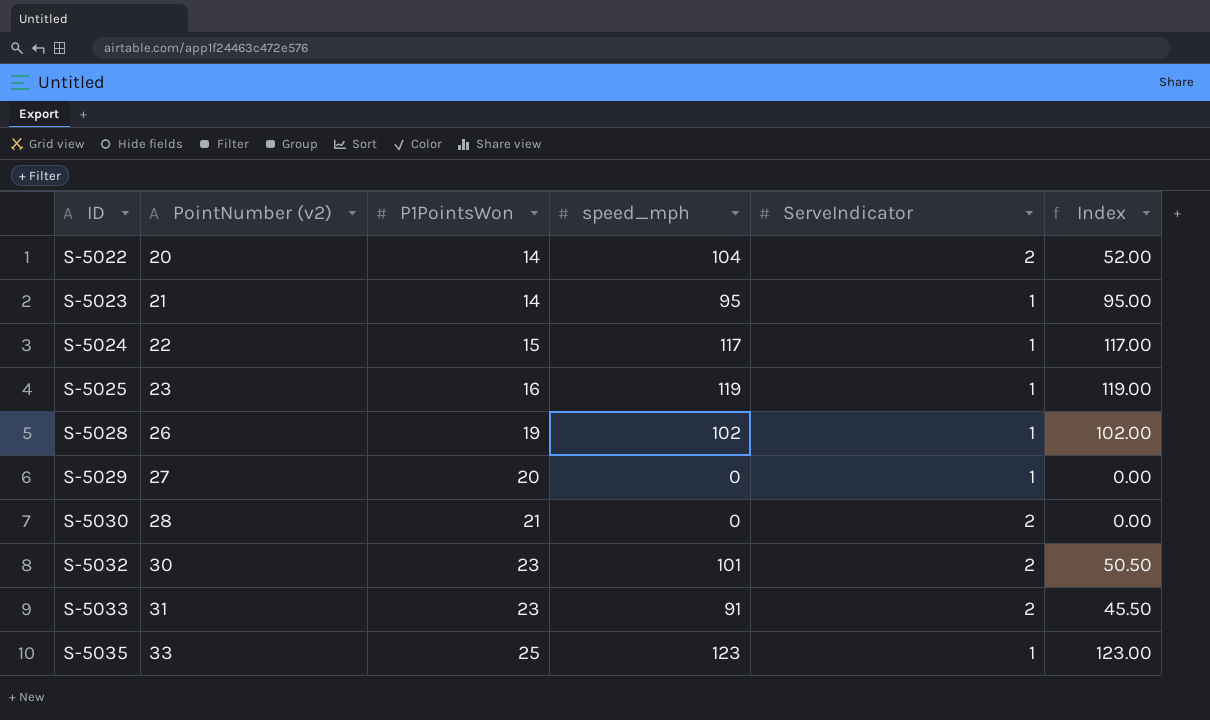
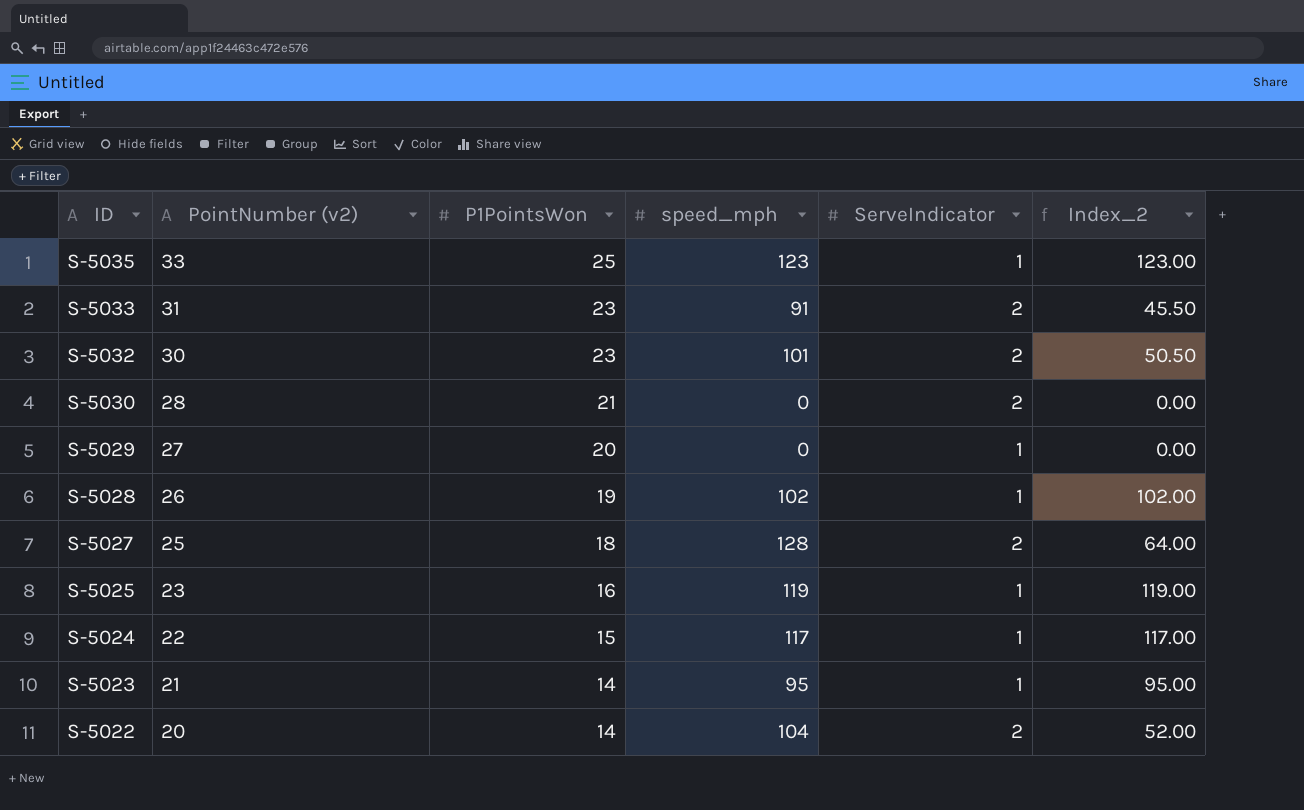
row order: ID ascending -> ID descending
column name: Index -> Index_2
row S-5027: none -> 25 | 18 | 128 | 2 | 64.00

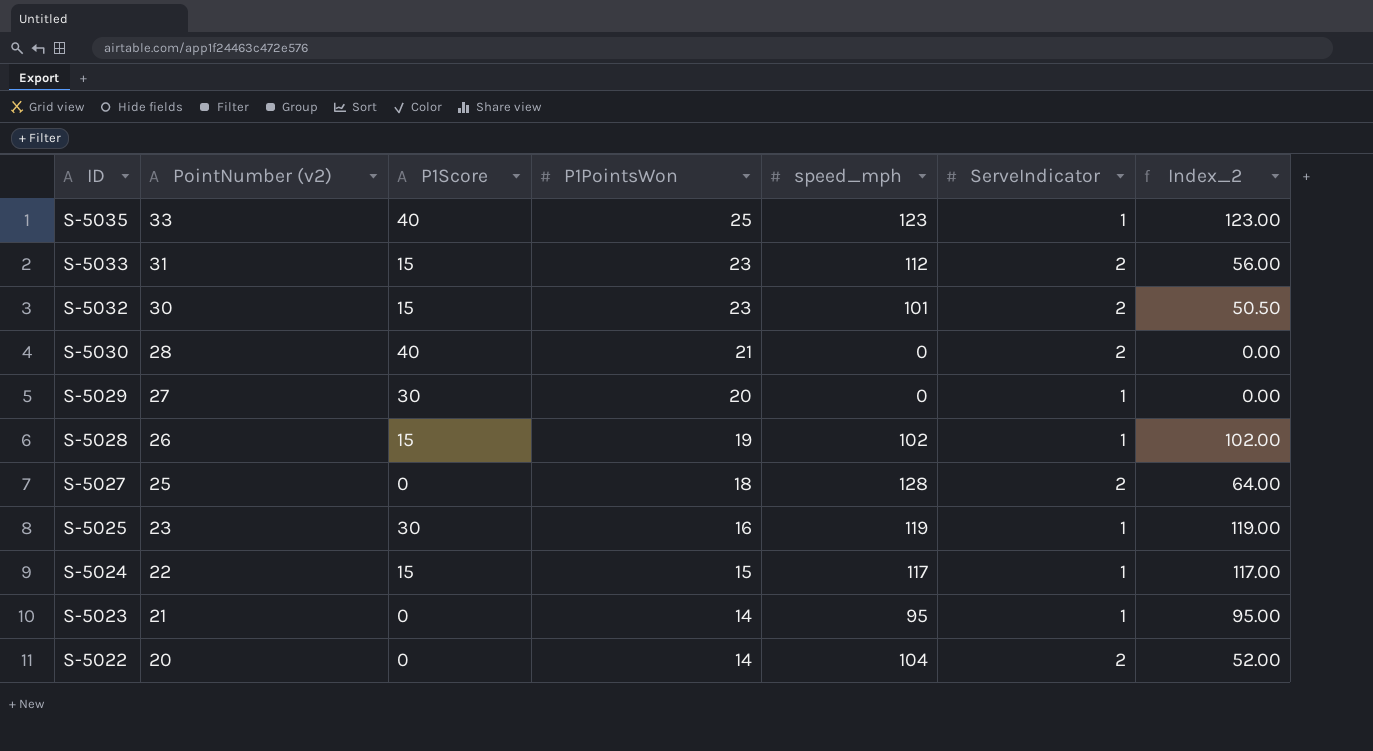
column P1Score | position: none -> 3
S-5033 | speed_mph: 91 -> 112
S-5033 | Index_2: 45.50 -> 56.00

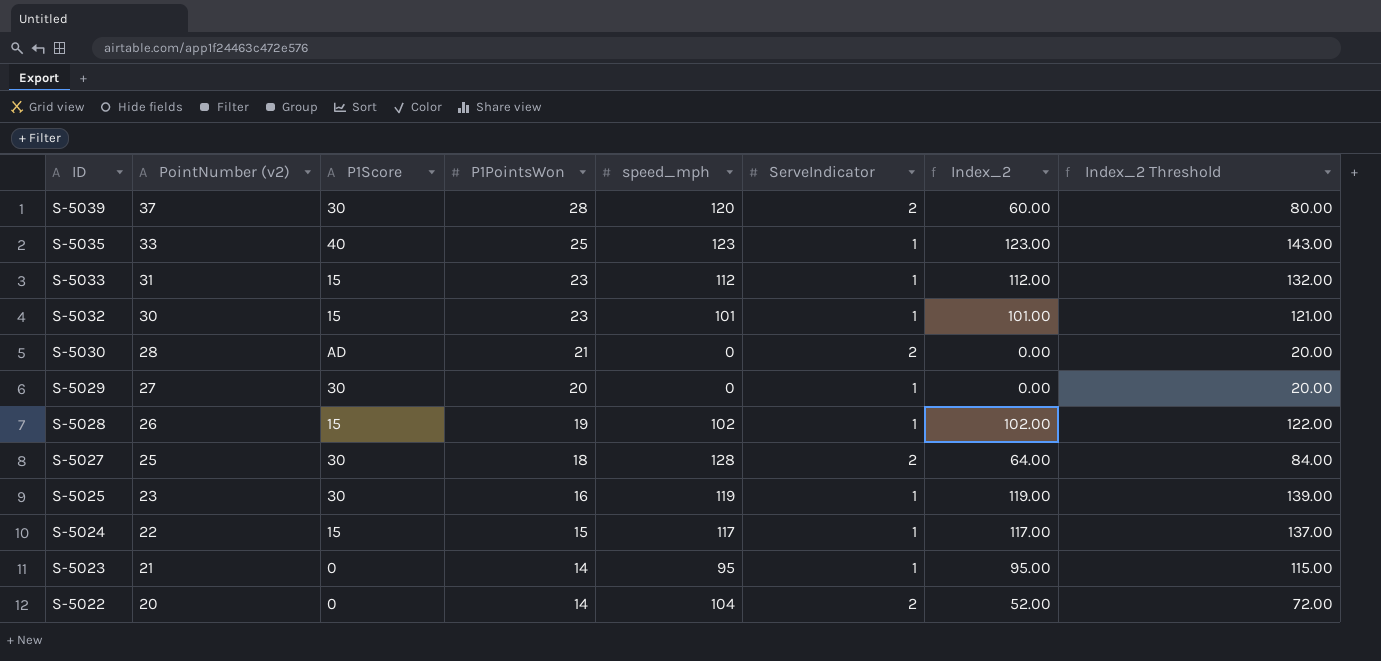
column Index_2 Threshold | formula: none -> [Index_2] + 20
row S-5039: none -> 37 | 30 | 28 | 120 | 2 | 60.00 | 80.00
S-5033 | ServeIndicator: 2 -> 1
S-5033 | Index_2: 56.00 -> 112.00
S-5032 | ServeIndicator: 2 -> 1
S-5032 | Index_2: 50.50 -> 101.00
S-5030 | P1Score: 40 -> AD
S-5027 | P1Score: 0 -> 30

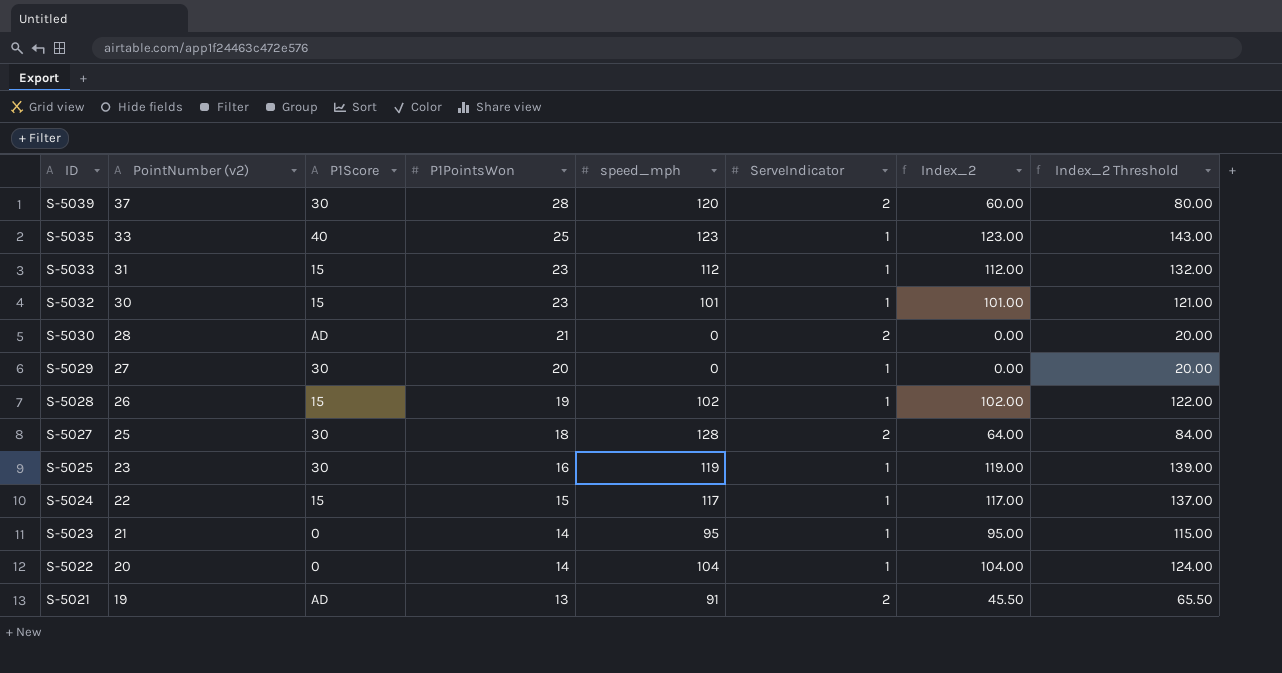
S-5022 | ServeIndicator: 2 -> 1
S-5022 | Index_2: 52.00 -> 104.00
S-5022 | Index_2 Threshold: 72.00 -> 124.00
row S-5021: none -> 19 | AD | 13 | 91 | 2 | 45.50 | 65.50

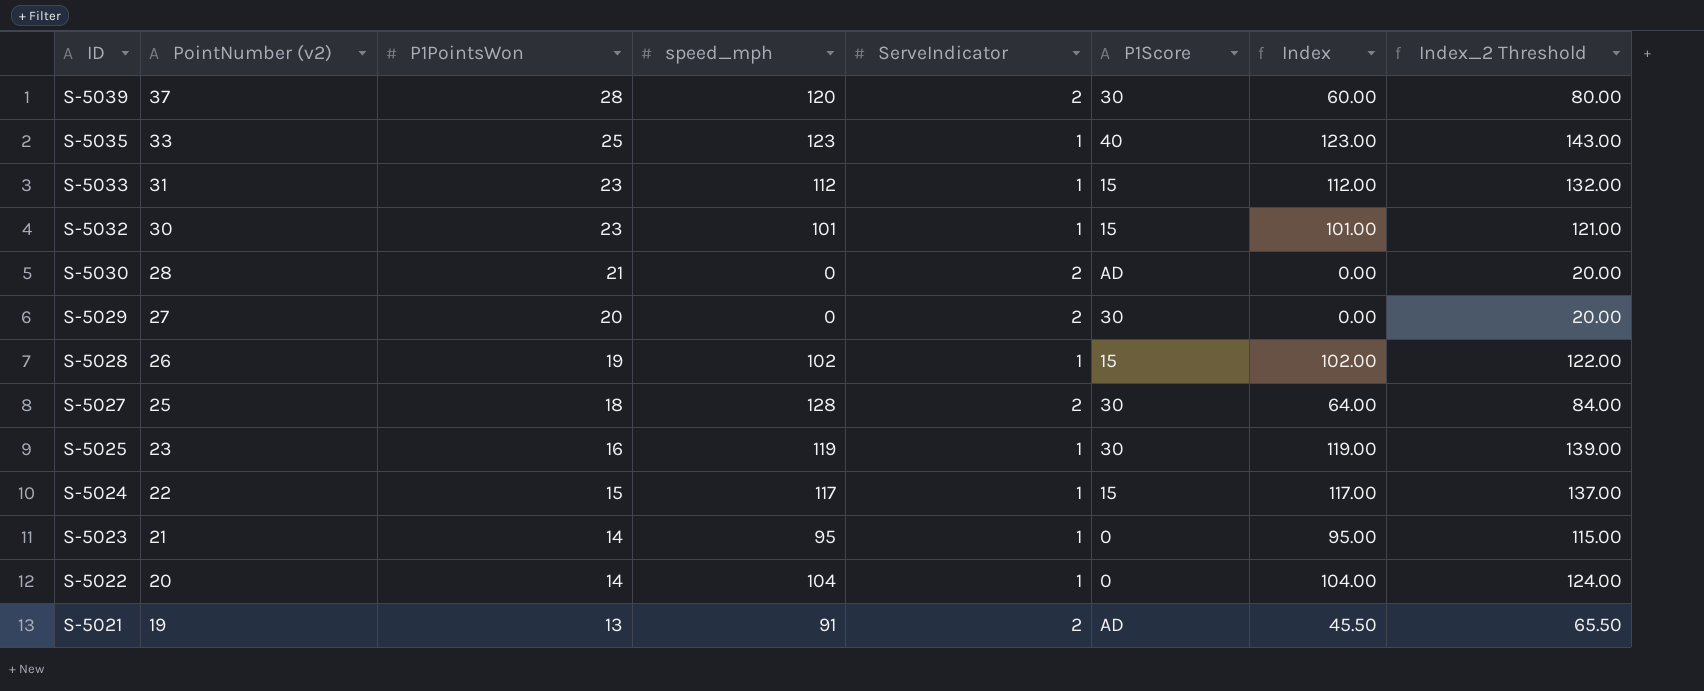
column P1Score | position: 3 -> 6
column name: Index_2 -> Index
S-5029 | ServeIndicator: 1 -> 2

